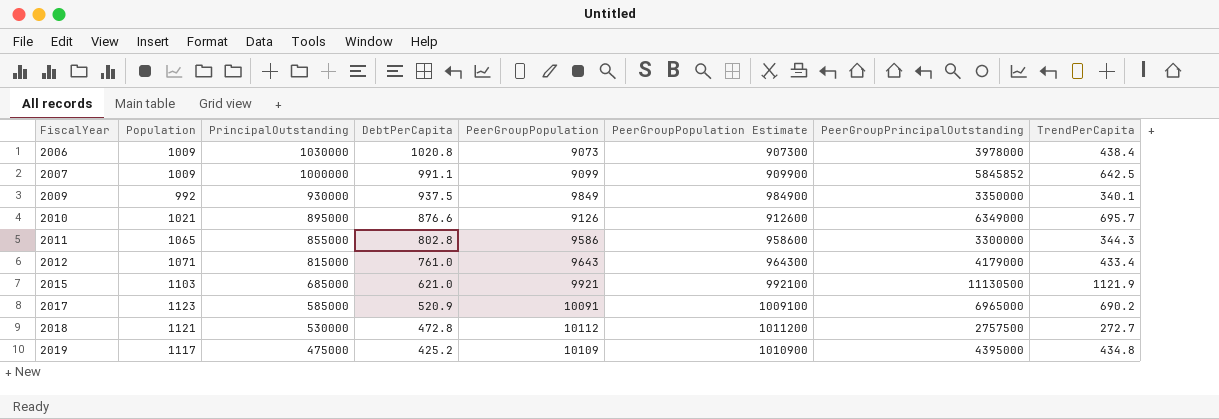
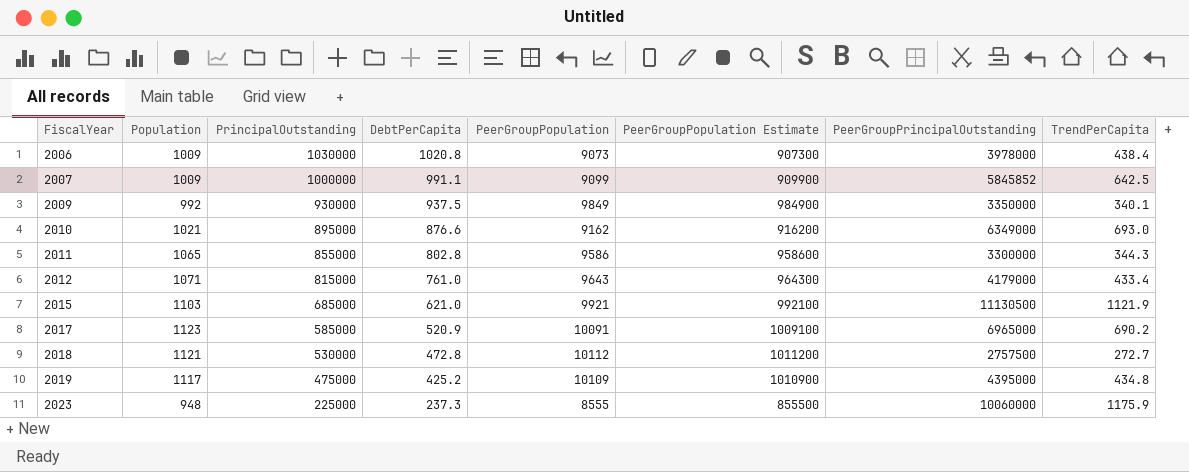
2010 | PeerGroupPopulation: 9126 -> 9162
2010 | PeerGroupPopulation Estimate: 912600 -> 916200
2010 | TrendPerCapita: 695.7 -> 693.0
row 2023: none -> 948 | 225000 | 237.3 | 8555 | 855500 | 10060000 | 1175.9

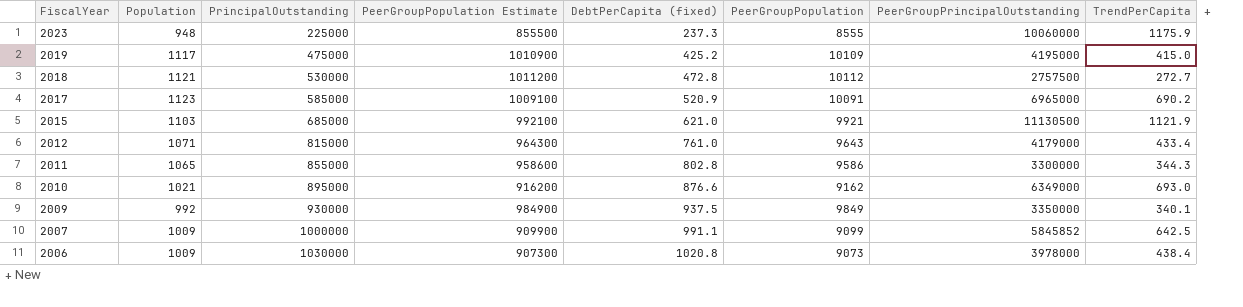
row order: FiscalYear ascending -> FiscalYear descending
column PeerGroupPopulation Estimate | position: 6 -> 4
column name: DebtPerCapita -> DebtPerCapita (fixed)
2019 | PeerGroupPrincipalOutstanding: 4395000 -> 4195000
2019 | TrendPerCapita: 434.8 -> 415.0

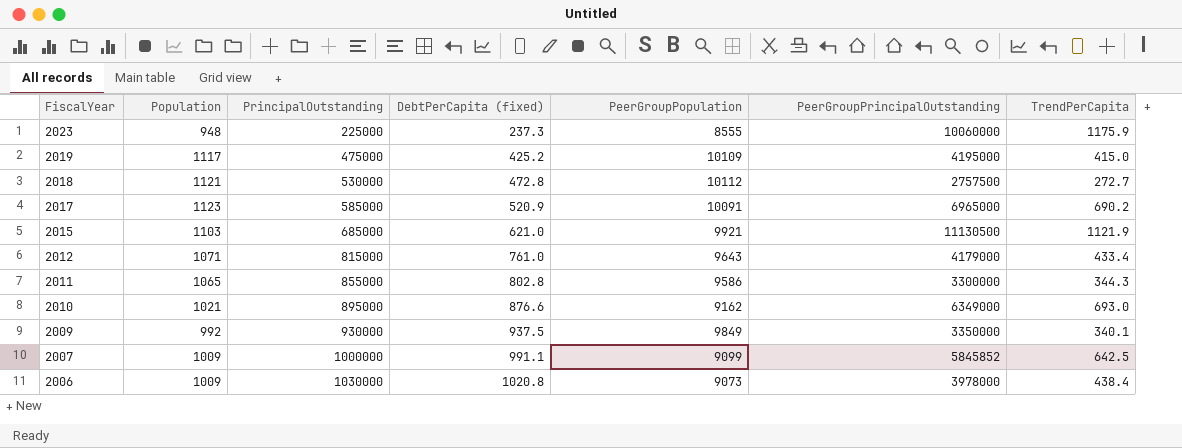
column PeerGroupPopulation Estimate | formula: [PeerGroupPopulation] * 100 -> none

